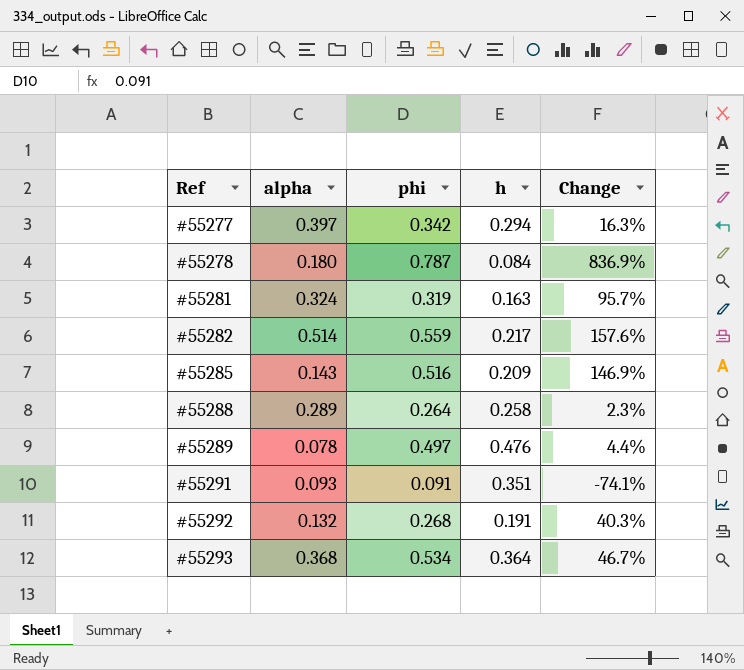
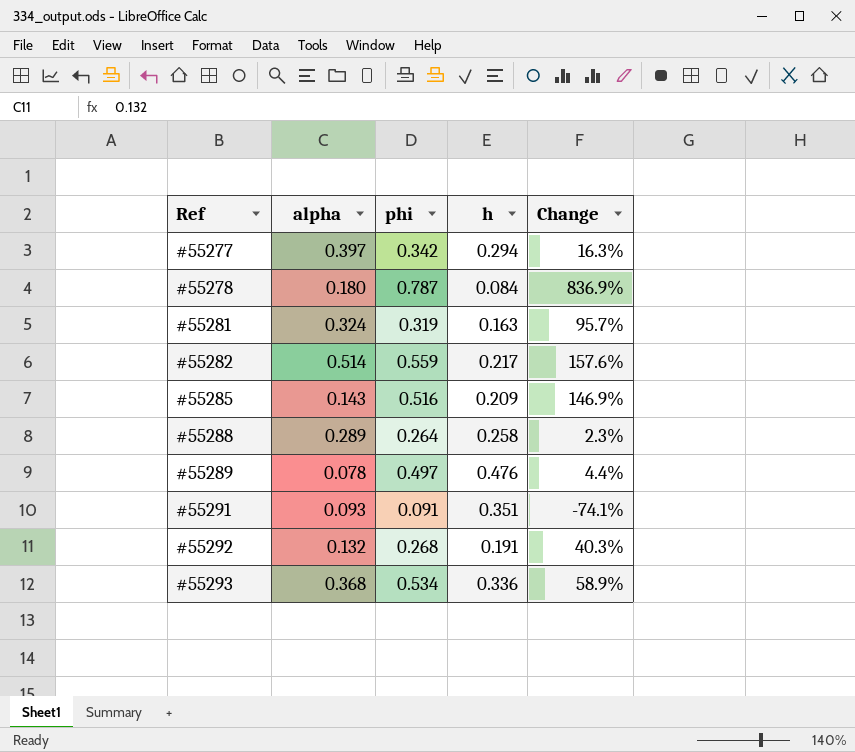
#55293 | h: 0.364 -> 0.336
#55293 | Change: 46.7% -> 58.9%

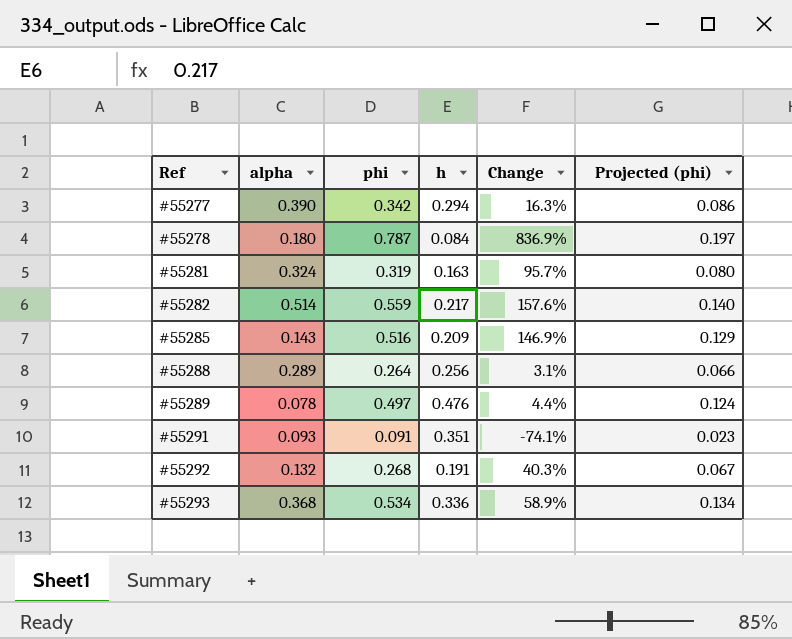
column Projected (phi) | formula: none -> [phi] * 0.25
#55277 | alpha: 0.397 -> 0.390
#55288 | h: 0.258 -> 0.256
#55288 | Change: 2.3% -> 3.1%

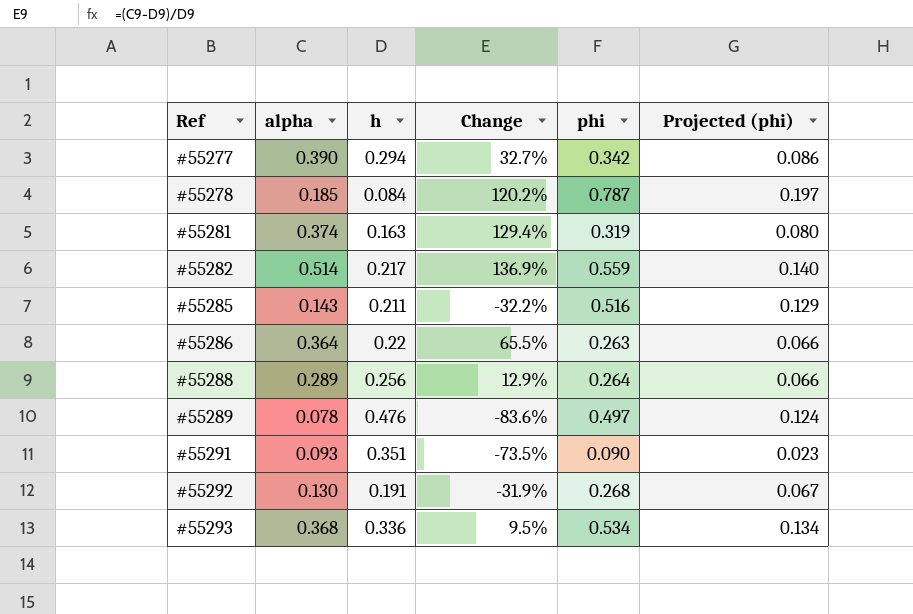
column Change | formula: ([phi] - [h]) / [h] -> ([alpha] - [h]) / [h]
column phi | position: 3 -> 5
#55278 | alpha: 0.180 -> 0.185
#55281 | alpha: 0.324 -> 0.374
#55285 | h: 0.209 -> 0.211
row #55286: none -> 0.364 | 0.22 | 65.5% | 0.263 | 0.066
#55291 | phi: 0.091 -> 0.090
#55292 | alpha: 0.132 -> 0.130

